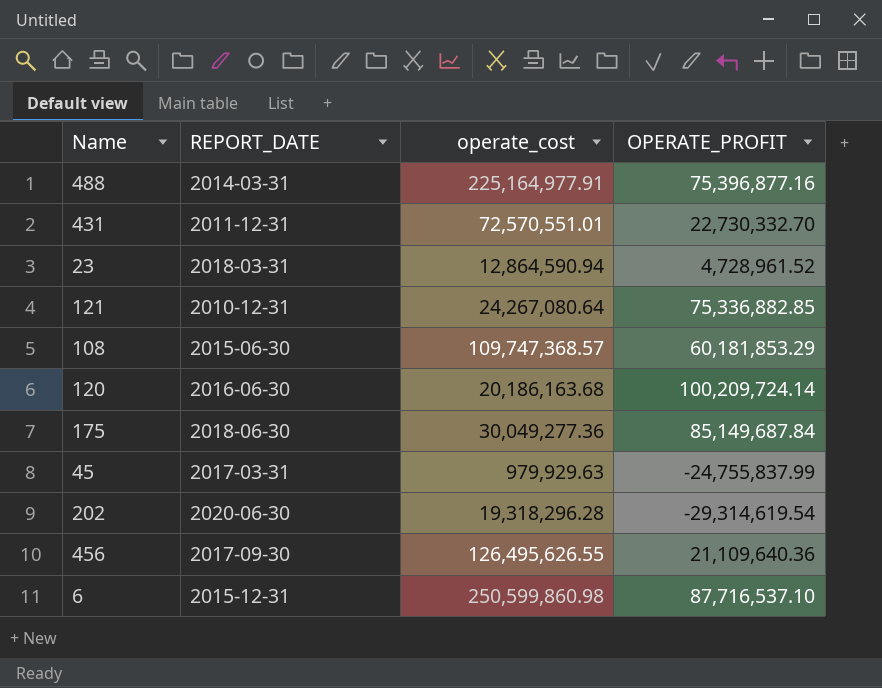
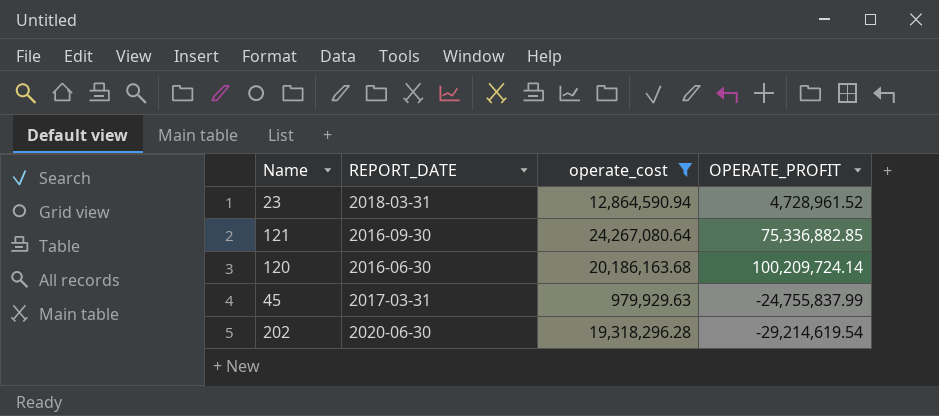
filter: none -> operate_cost <= 24,267,080.64
121 | REPORT_DATE: 2010-12-31 -> 2016-09-30
202 | OPERATE_PROFIT: -29,314,619.54 -> -29,214,619.54

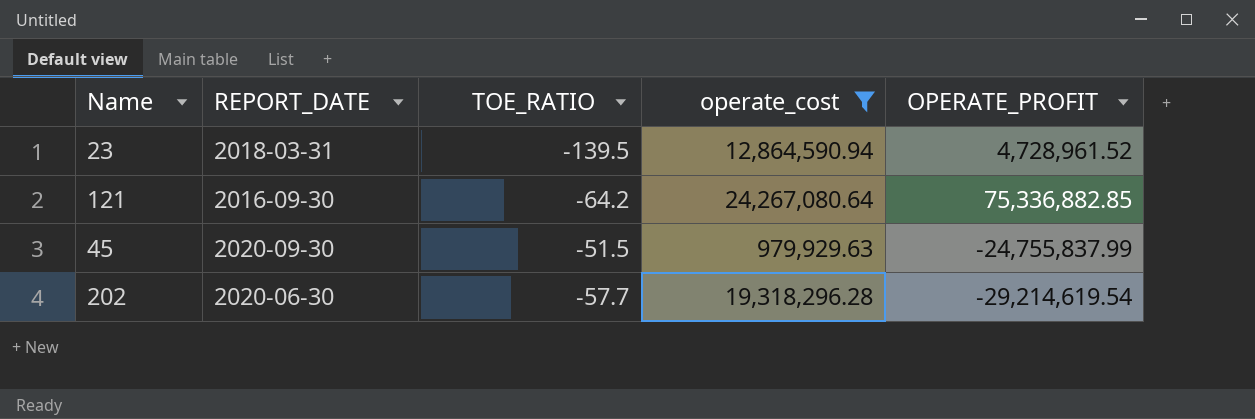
column TOE_RATIO | position: none -> 3
row 120: 2016-06-30 | 20,186,163.68 | 100,209,724.14 -> none
45 | REPORT_DATE: 2017-03-31 -> 2020-09-30

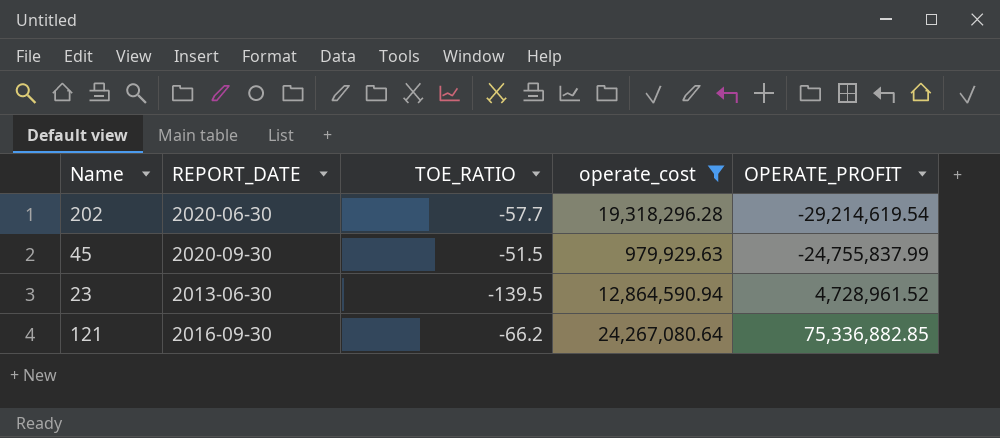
row order: none -> OPERATE_PROFIT ascending
23 | REPORT_DATE: 2018-03-31 -> 2013-06-30
121 | TOE_RATIO: -64.2 -> -66.2

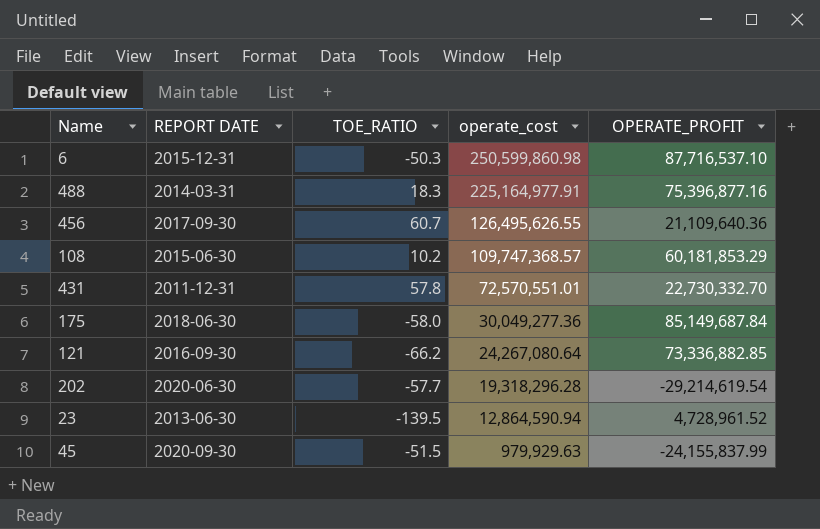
filter: operate_cost <= 24,267,080.64 -> none
row order: OPERATE_PROFIT ascending -> operate_cost descending
column name: REPORT_DATE -> REPORT DATE
121 | OPERATE_PROFIT: 75,336,882.85 -> 73,336,882.85
45 | OPERATE_PROFIT: -24,755,837.99 -> -24,155,837.99

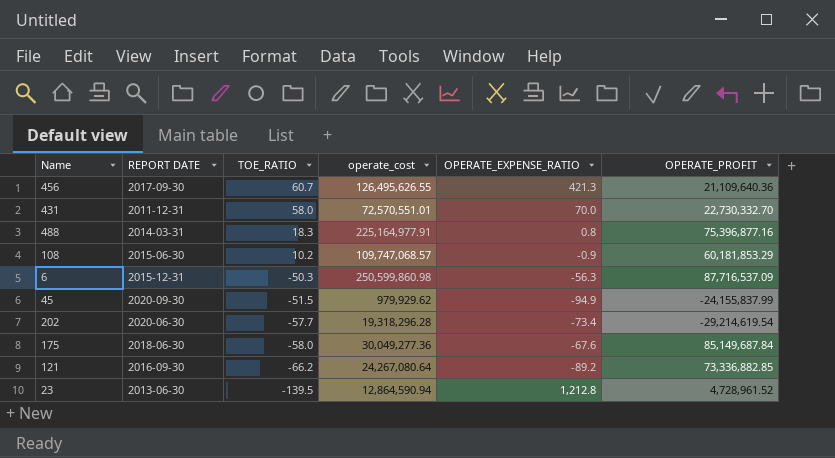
row order: operate_cost descending -> TOE_RATIO descending
column OPERATE_EXPENSE_RATIO | position: none -> 5
431 | TOE_RATIO: 57.8 -> 58.0
108 | operate_cost: 109,747,368.57 -> 109,747,068.57
6 | OPERATE_PROFIT: 87,716,537.10 -> 87,716,537.09
45 | operate_cost: 979,929.63 -> 979,929.62

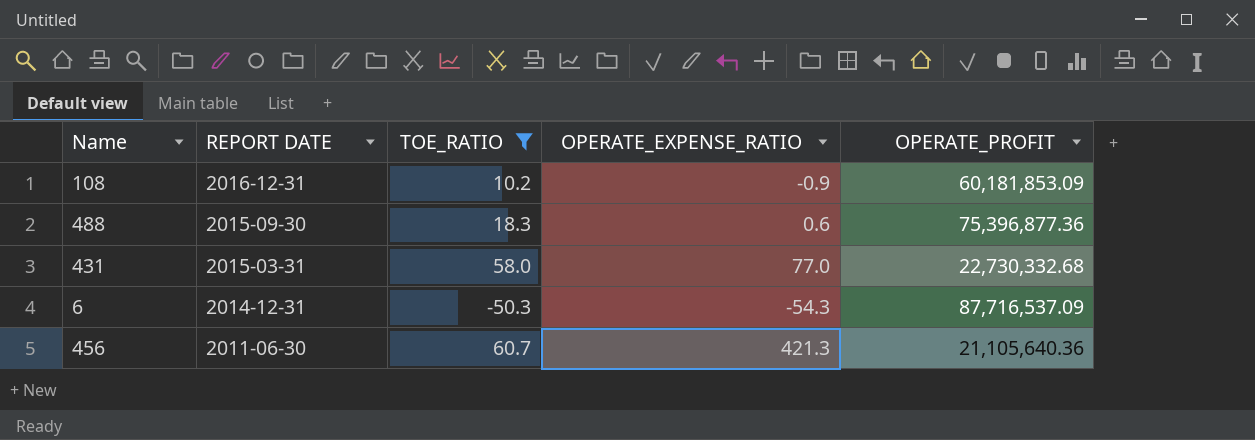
filter: none -> TOE_RATIO >= -50.3
row order: TOE_RATIO descending -> REPORT DATE descending
column operate_cost | position: 4 -> none
108 | REPORT DATE: 2015-06-30 -> 2016-12-31
108 | OPERATE_PROFIT: 60,181,853.29 -> 60,181,853.09
488 | REPORT DATE: 2014-03-31 -> 2015-09-30
488 | OPERATE_EXPENSE_RATIO: 0.8 -> 0.6
488 | OPERATE_PROFIT: 75,396,877.16 -> 75,396,877.36
431 | REPORT DATE: 2011-12-31 -> 2015-03-31
431 | OPERATE_EXPENSE_RATIO: 70.0 -> 77.0
431 | OPERATE_PROFIT: 22,730,332.70 -> 22,730,332.68
6 | REPORT DATE: 2015-12-31 -> 2014-12-31
6 | OPERATE_EXPENSE_RATIO: -56.3 -> -54.3
456 | REPORT DATE: 2017-09-30 -> 2011-06-30
456 | OPERATE_PROFIT: 21,109,640.36 -> 21,105,640.36

